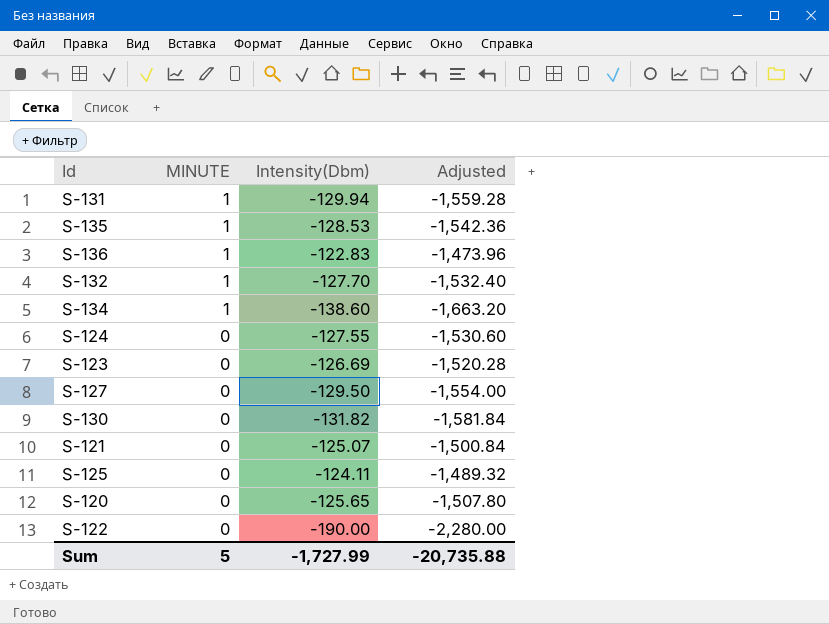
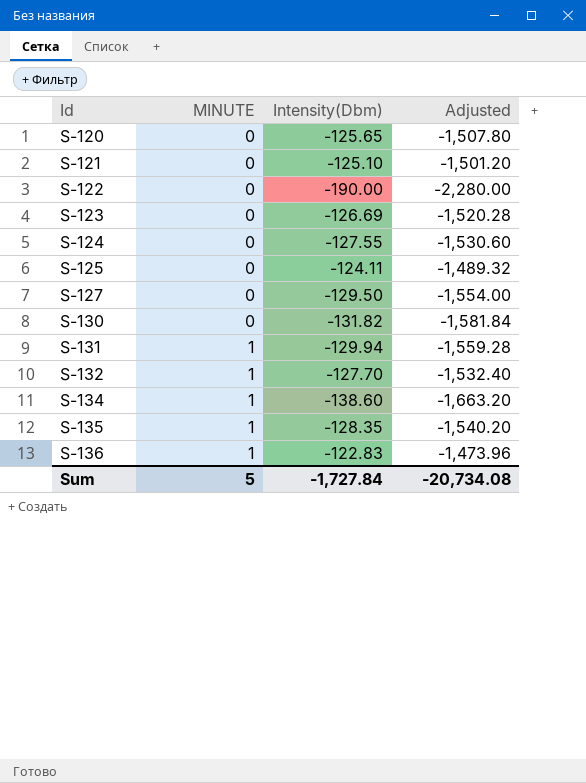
row order: MINUTE descending -> Id ascending
S-121 | Intensity(Dbm): -125.07 -> -125.10
S-121 | Adjusted: -1,500.84 -> -1,501.20
S-135 | Intensity(Dbm): -128.53 -> -128.35
S-135 | Adjusted: -1,542.36 -> -1,540.20
Sum | Intensity(Dbm): -1,727.99 -> -1,727.84
Sum | Adjusted: -20,735.88 -> -20,734.08

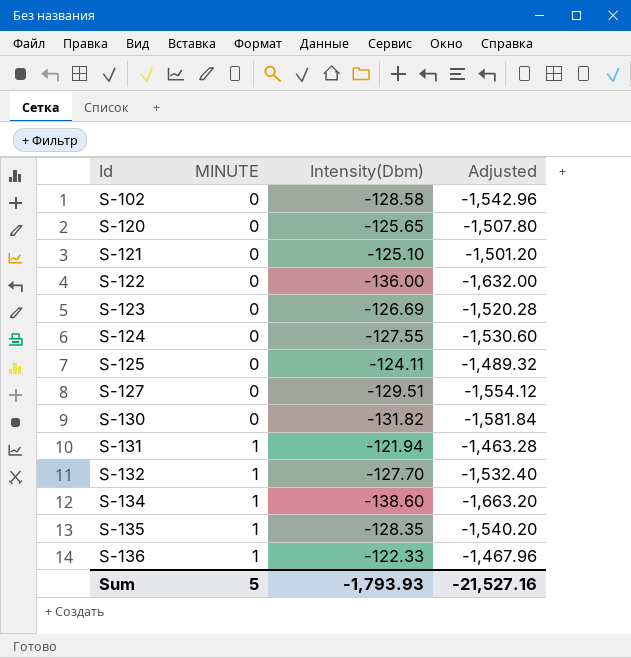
row S-102: none -> 0 | -128.58 | -1,542.96
S-122 | Intensity(Dbm): -190.00 -> -136.00
S-122 | Adjusted: -2,280.00 -> -1,632.00
S-127 | Intensity(Dbm): -129.50 -> -129.51
S-127 | Adjusted: -1,554.00 -> -1,554.12
S-131 | Intensity(Dbm): -129.94 -> -121.94
S-131 | Adjusted: -1,559.28 -> -1,463.28
S-136 | Intensity(Dbm): -122.83 -> -122.33
S-136 | Adjusted: -1,473.96 -> -1,467.96
Sum | Intensity(Dbm): -1,727.84 -> -1,793.93
Sum | Adjusted: -20,734.08 -> -21,527.16

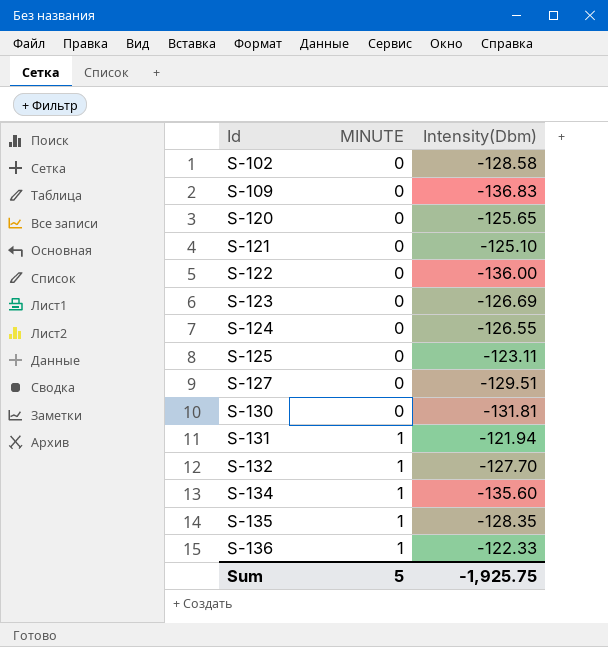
column Adjusted | formula: [Intensity(Dbm)] * 12 -> none
row S-109: none -> 0 | -136.83
S-124 | Intensity(Dbm): -127.55 -> -126.55
S-125 | Intensity(Dbm): -124.11 -> -123.11
S-130 | Intensity(Dbm): -131.82 -> -131.81
S-134 | Intensity(Dbm): -138.60 -> -135.60
Sum | Intensity(Dbm): -1,793.93 -> -1,925.75

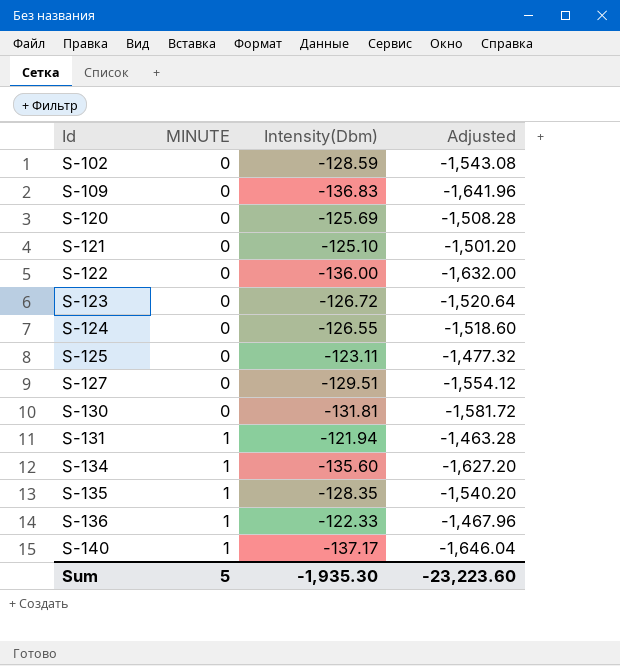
column Adjusted | formula: none -> [Intensity(Dbm)] * 12
row S-132: 1 | -127.70 -> none
S-102 | Intensity(Dbm): -128.58 -> -128.59
S-120 | Intensity(Dbm): -125.65 -> -125.69
S-123 | Intensity(Dbm): -126.69 -> -126.72
row S-140: none -> 1 | -137.17 | -1,646.04
Sum | Intensity(Dbm): -1,925.75 -> -1,935.30

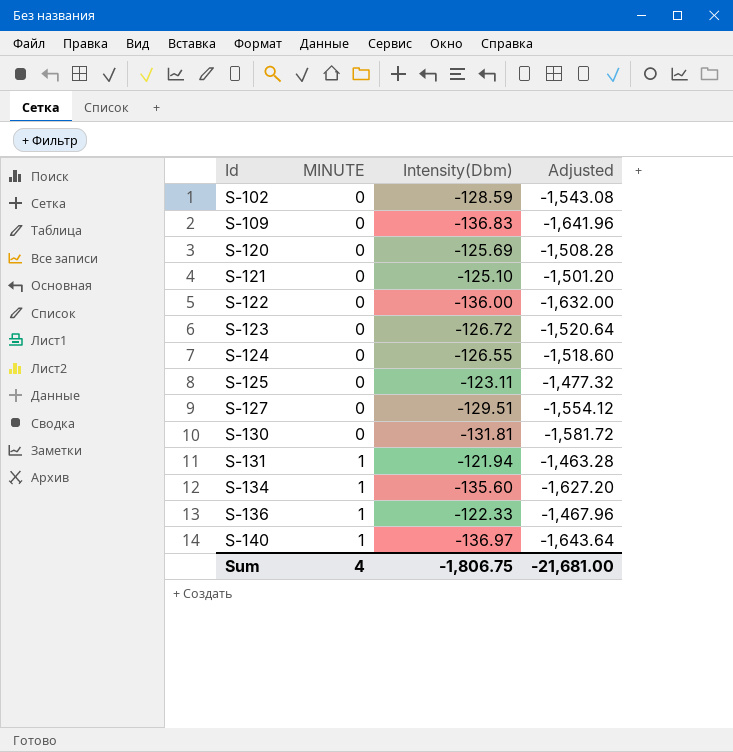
row S-135: 1 | -128.35 | -1,540.20 -> none
S-140 | Intensity(Dbm): -137.17 -> -136.97
S-140 | Adjusted: -1,646.04 -> -1,643.64
Sum | MINUTE: 5 -> 4
Sum | Intensity(Dbm): -1,935.30 -> -1,806.75
Sum | Adjusted: -23,223.60 -> -21,681.00

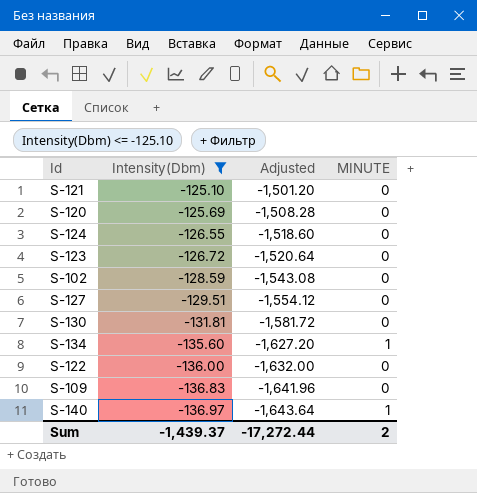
filter: none -> Intensity(Dbm) <= -125.10
row order: Id ascending -> Intensity(Dbm) descending
column MINUTE | position: 2 -> 4
Sum | Intensity(Dbm): -1,806.75 -> -1,439.37
Sum | Adjusted: -21,681.00 -> -17,272.44
Sum | MINUTE: 4 -> 2

